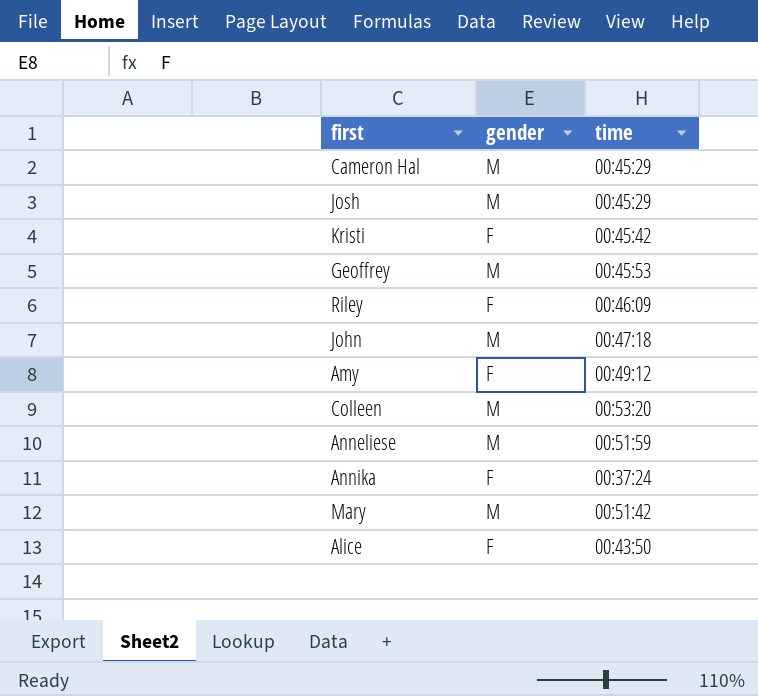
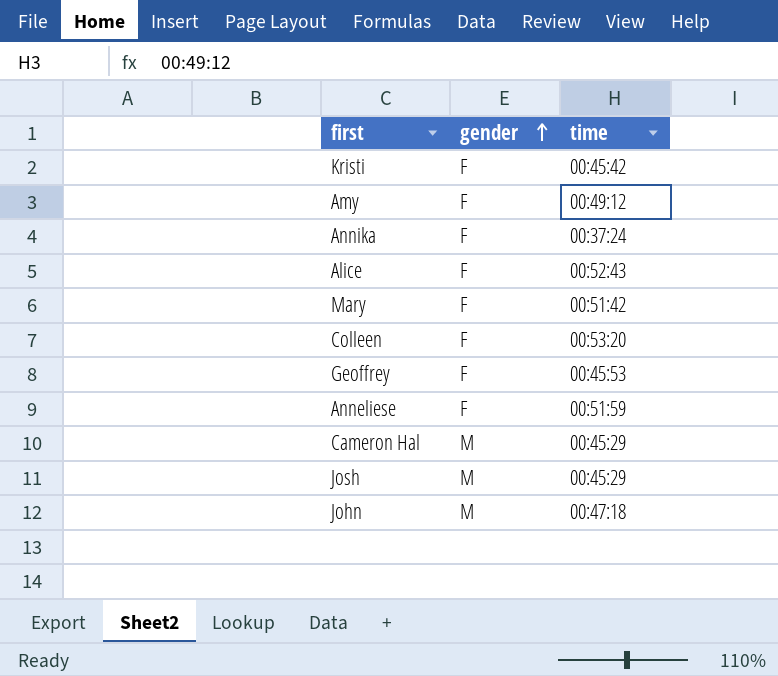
row order: none -> gender ascending
row Riley: F | 00:46:09 -> none
Alice | time: 00:43:50 -> 00:52:43
Mary | gender: M -> F
Colleen | gender: M -> F
Geoffrey | gender: M -> F
Anneliese | gender: M -> F

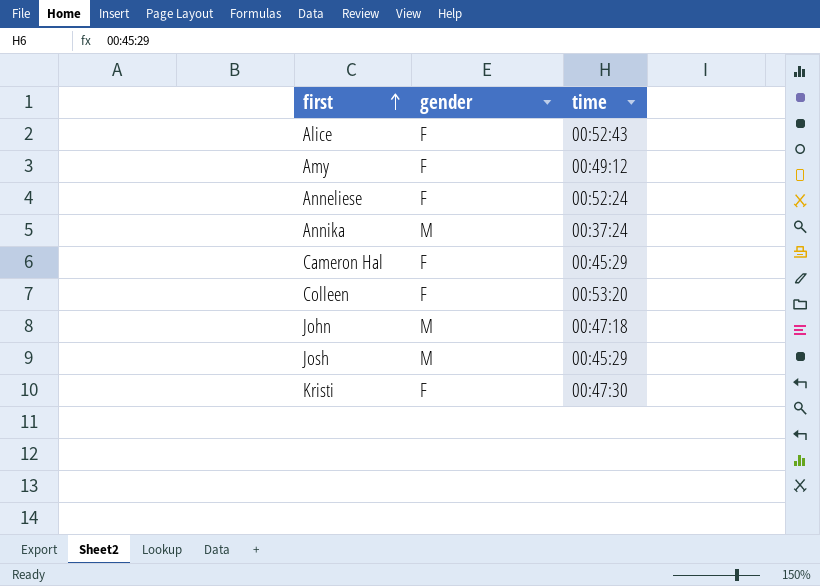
row order: gender ascending -> first ascending
row Mary: F | 00:51:42 -> none
row Geoffrey: F | 00:45:53 -> none
Anneliese | time: 00:51:59 -> 00:52:24
Annika | gender: F -> M
Cameron Hal | gender: M -> F
Kristi | time: 00:45:42 -> 00:47:30

